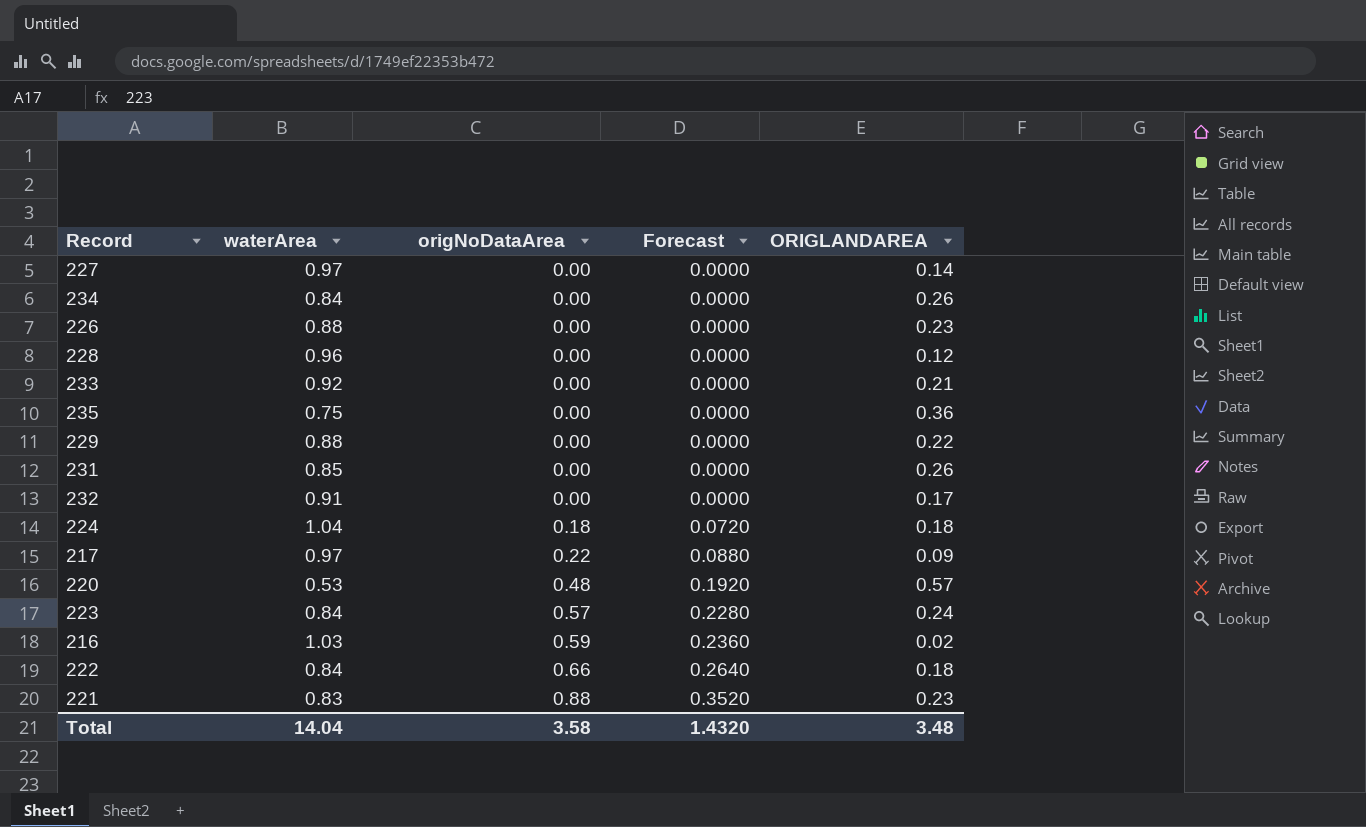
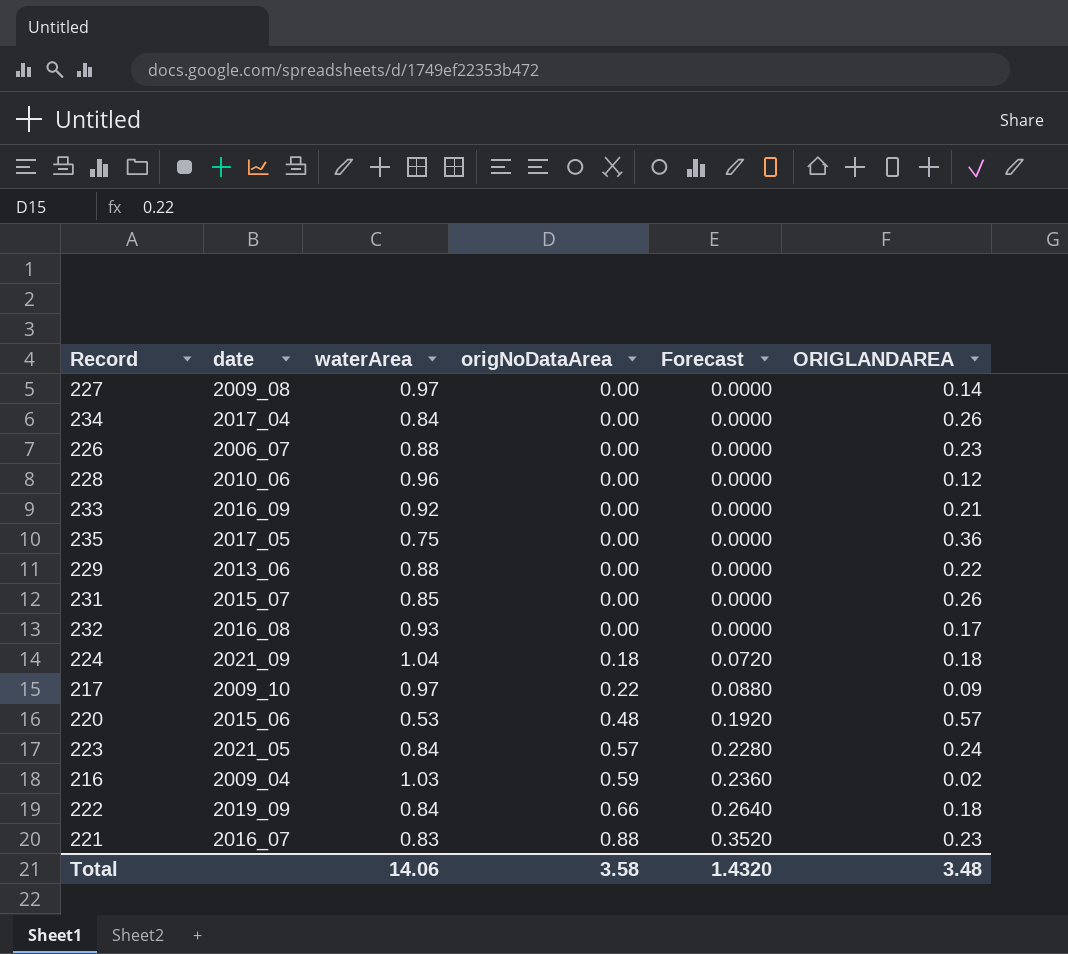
column date | position: none -> 2
232 | waterArea: 0.91 -> 0.93
Total | waterArea: 14.04 -> 14.06

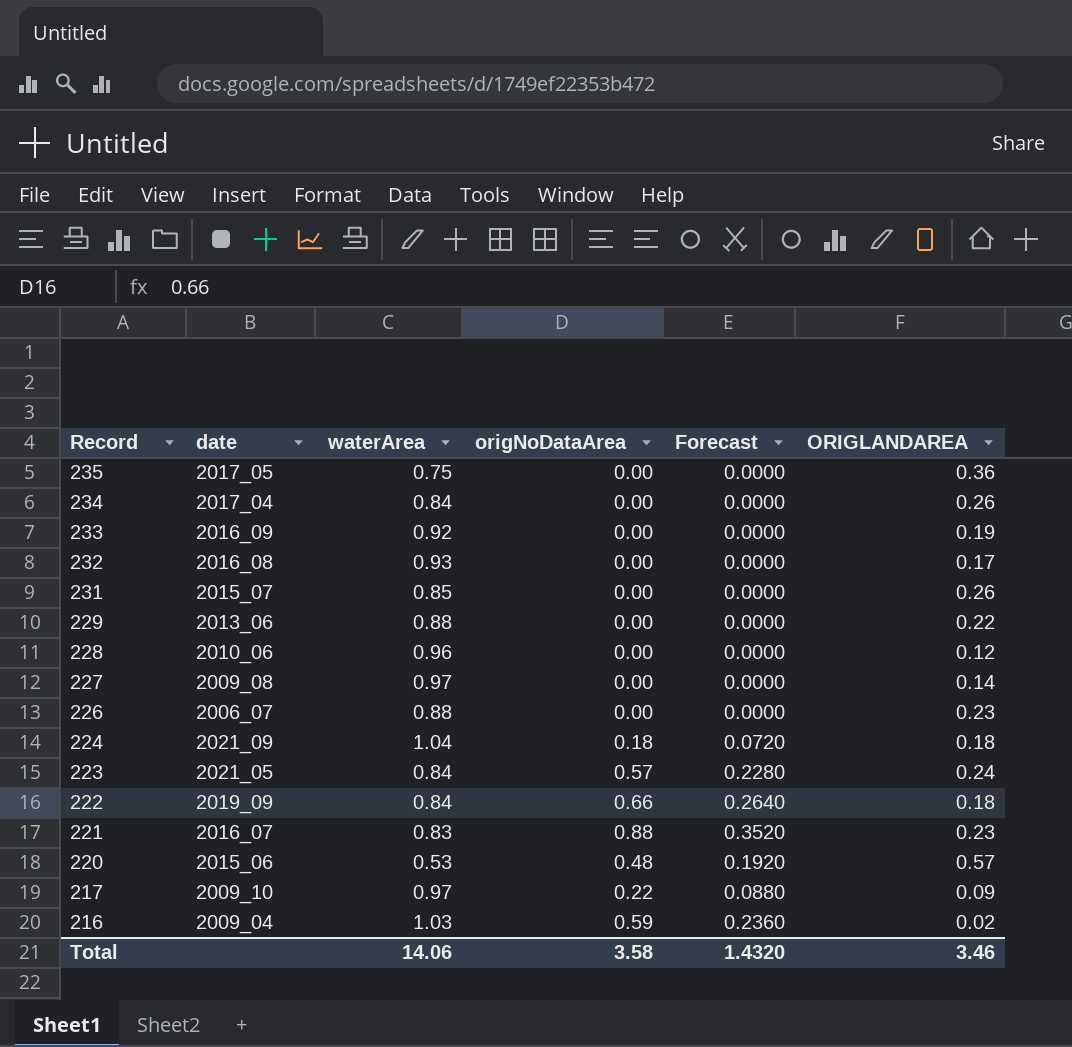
row order: origNoDataArea ascending -> Record descending
233 | ORIGLANDAREA: 0.21 -> 0.19
Total | ORIGLANDAREA: 3.48 -> 3.46

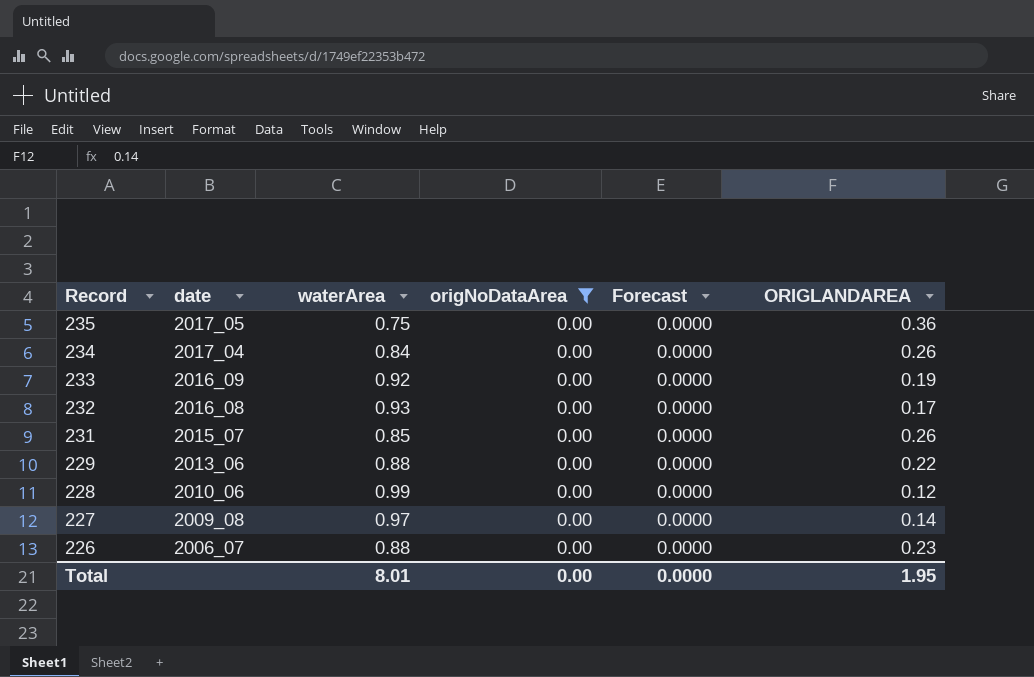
filter: none -> origNoDataArea = 0.00
228 | waterArea: 0.96 -> 0.99
Total | waterArea: 14.06 -> 8.01
Total | origNoDataArea: 3.58 -> 0.00
Total | Forecast: 1.4320 -> 0.0000
Total | ORIGLANDAREA: 3.46 -> 1.95

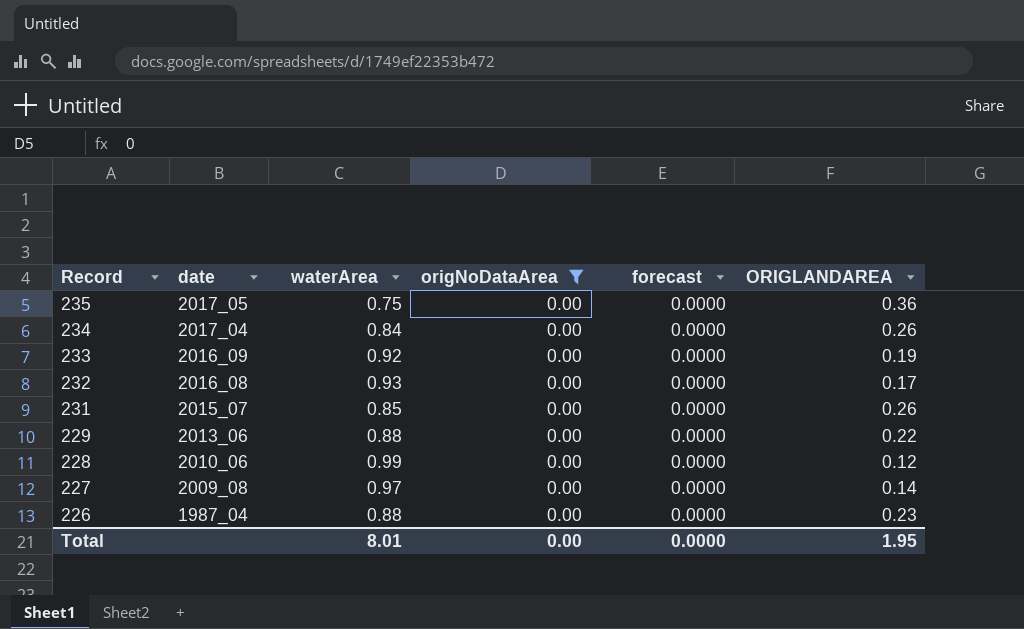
column name: Forecast -> forecast
226 | date: 2006_07 -> 1987_04

